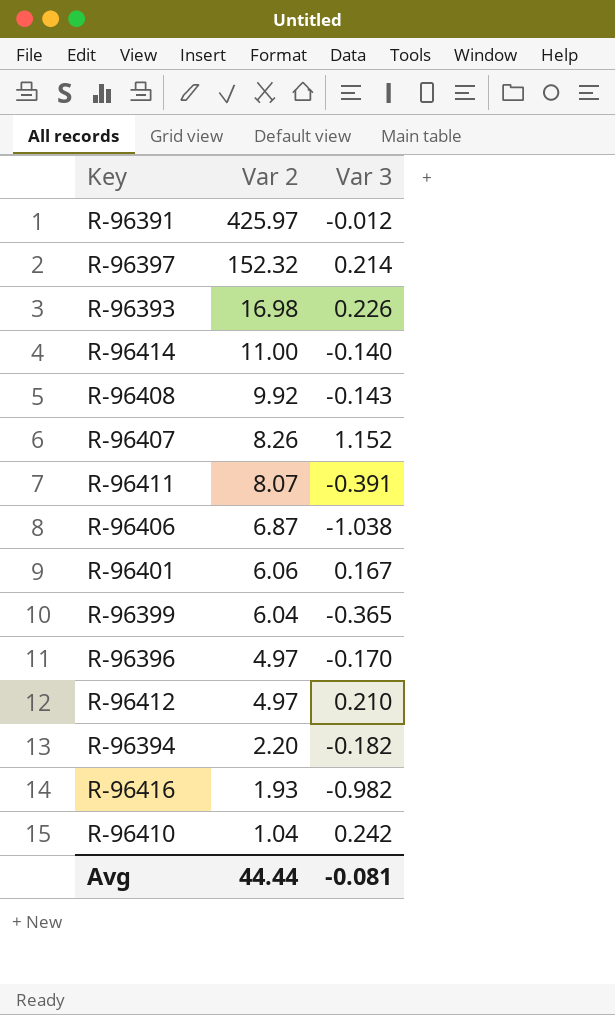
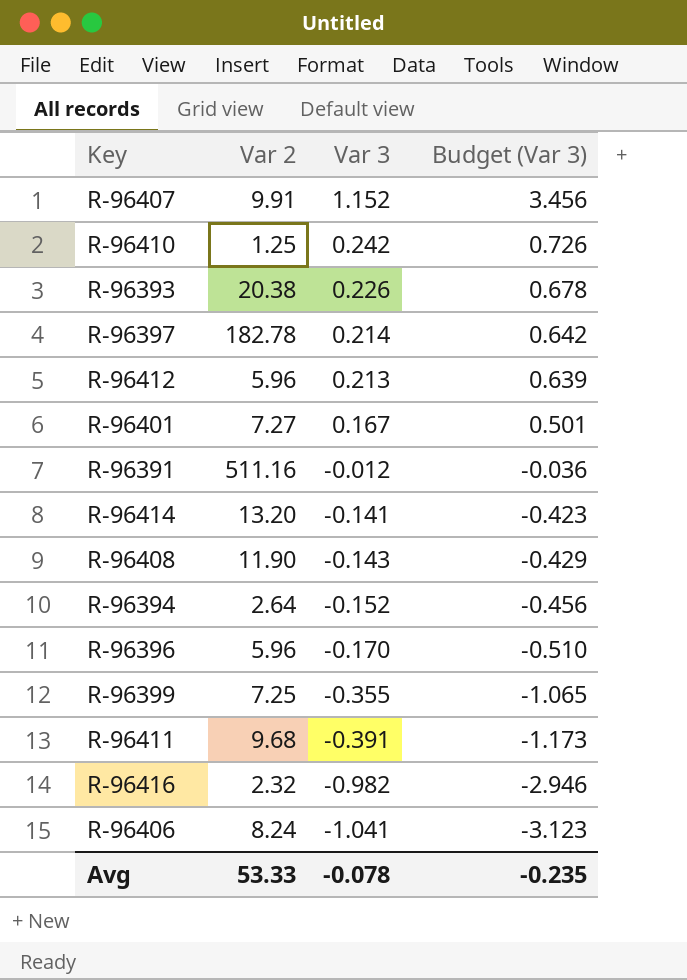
row order: Var 2 descending -> Var 3 descending
column Budget (Var 3) | formula: none -> [Var 3] * 3
R-96407 | Var 2: 8.26 -> 9.91
R-96410 | Var 2: 1.04 -> 1.25
R-96393 | Var 2: 16.98 -> 20.38
R-96397 | Var 2: 152.32 -> 182.78
R-96412 | Var 2: 4.97 -> 5.96
R-96412 | Var 3: 0.210 -> 0.213
R-96401 | Var 2: 6.06 -> 7.27
R-96391 | Var 2: 425.97 -> 511.16
R-96414 | Var 2: 11.00 -> 13.20
R-96414 | Var 3: -0.140 -> -0.141
R-96408 | Var 2: 9.92 -> 11.90
R-96394 | Var 2: 2.20 -> 2.64
R-96394 | Var 3: -0.182 -> -0.152
R-96396 | Var 2: 4.97 -> 5.96
R-96399 | Var 2: 6.04 -> 7.25
R-96399 | Var 3: -0.365 -> -0.355
R-96411 | Var 2: 8.07 -> 9.68
R-96416 | Var 2: 1.93 -> 2.32
R-96406 | Var 2: 6.87 -> 8.24
R-96406 | Var 3: -1.038 -> -1.041
Avg | Var 2: 44.44 -> 53.33
Avg | Var 3: -0.081 -> -0.078

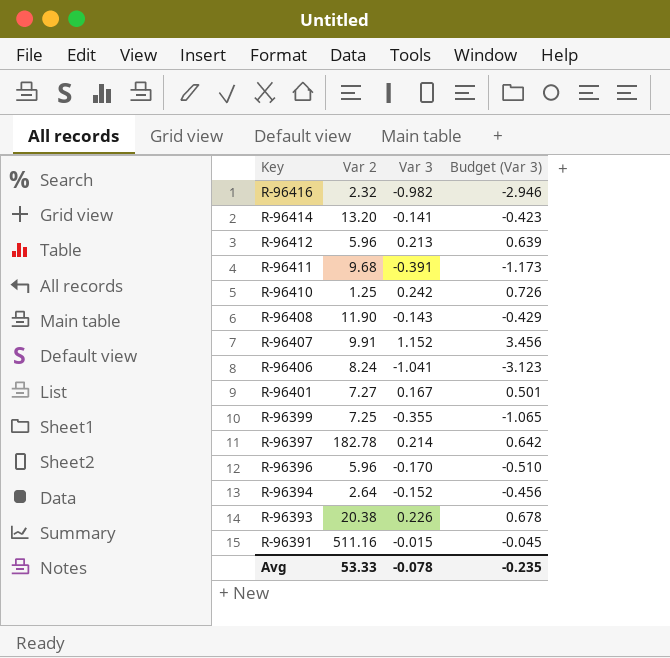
row order: Var 3 descending -> Key descending
R-96391 | Var 3: -0.012 -> -0.015
R-96391 | Budget (Var 3): -0.036 -> -0.045

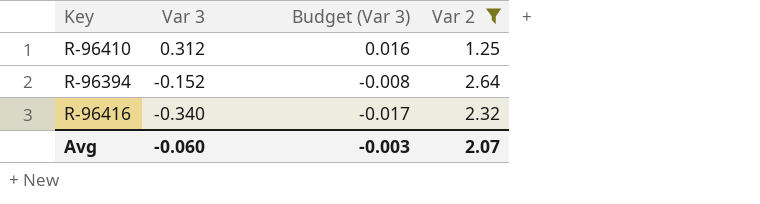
filter: none -> Var 2 <= 2.64
row order: Key descending -> Var 3 descending
column Budget (Var 3) | formula: [Var 3] * 3 -> [Var 3] * 0.05
column Var 2 | position: 2 -> 4
R-96410 | Var 3: 0.242 -> 0.312
R-96416 | Var 3: -0.982 -> -0.340
Avg | Var 3: -0.078 -> -0.060
Avg | Budget (Var 3): -0.235 -> -0.003
Avg | Var 2: 53.33 -> 2.07

